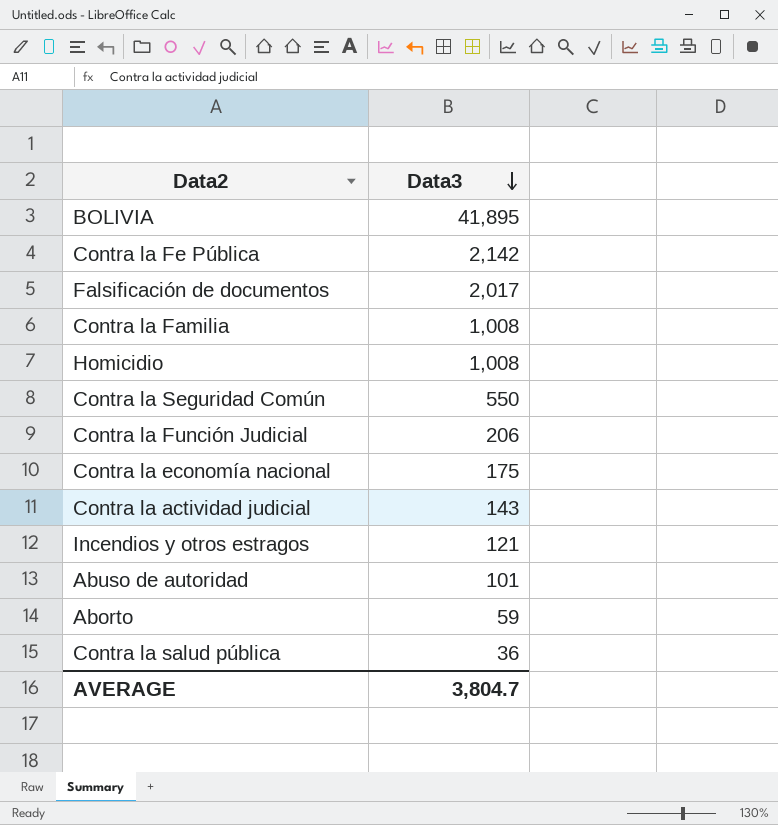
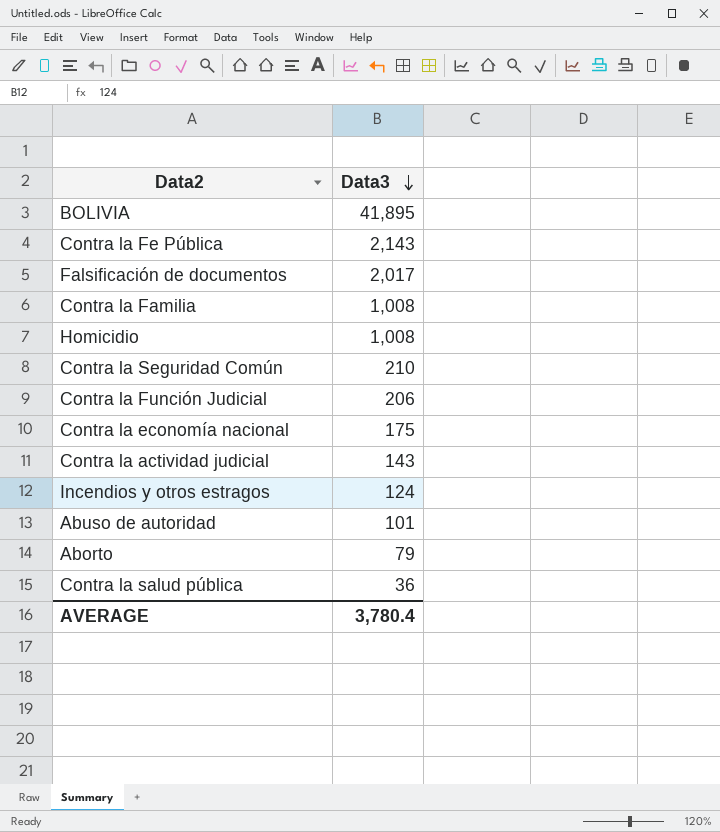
Contra la Fe Pública | Data3: 2,142 -> 2,143
Contra la Seguridad Común | Data3: 550 -> 210
Incendios y otros estragos | Data3: 121 -> 124
Aborto | Data3: 59 -> 79
AVERAGE | Data3: 3,804.7 -> 3,780.4

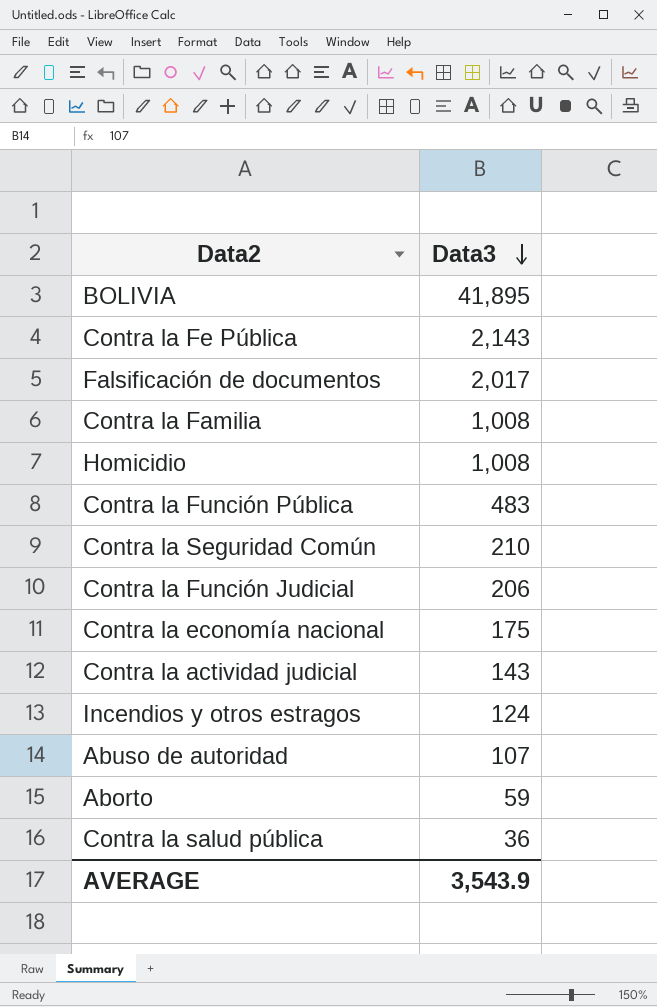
row Contra la Función Pública: none -> 483
Abuso de autoridad | Data3: 101 -> 107
Aborto | Data3: 79 -> 59
AVERAGE | Data3: 3,780.4 -> 3,543.9

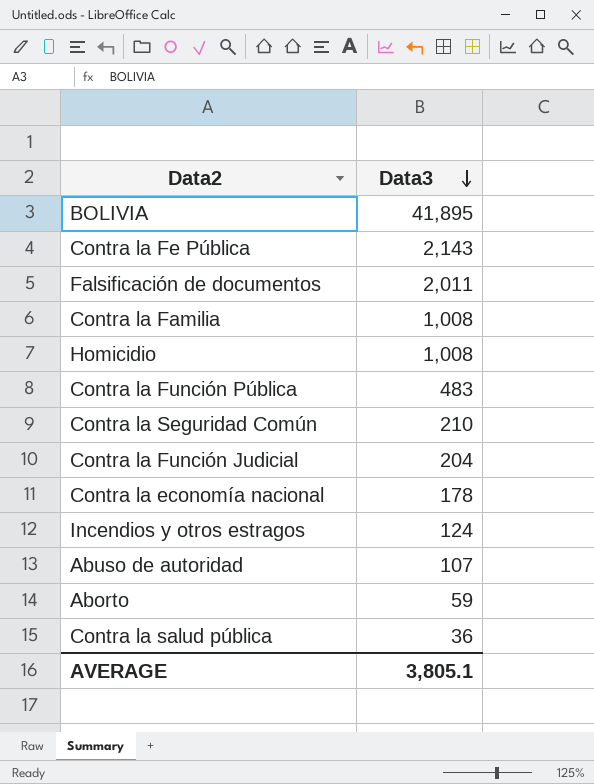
row Contra la actividad judicial: 143 -> none
Falsificación de documentos | Data3: 2,017 -> 2,011
Contra la Función Judicial | Data3: 206 -> 204
Contra la economía nacional | Data3: 175 -> 178
AVERAGE | Data3: 3,543.9 -> 3,805.1

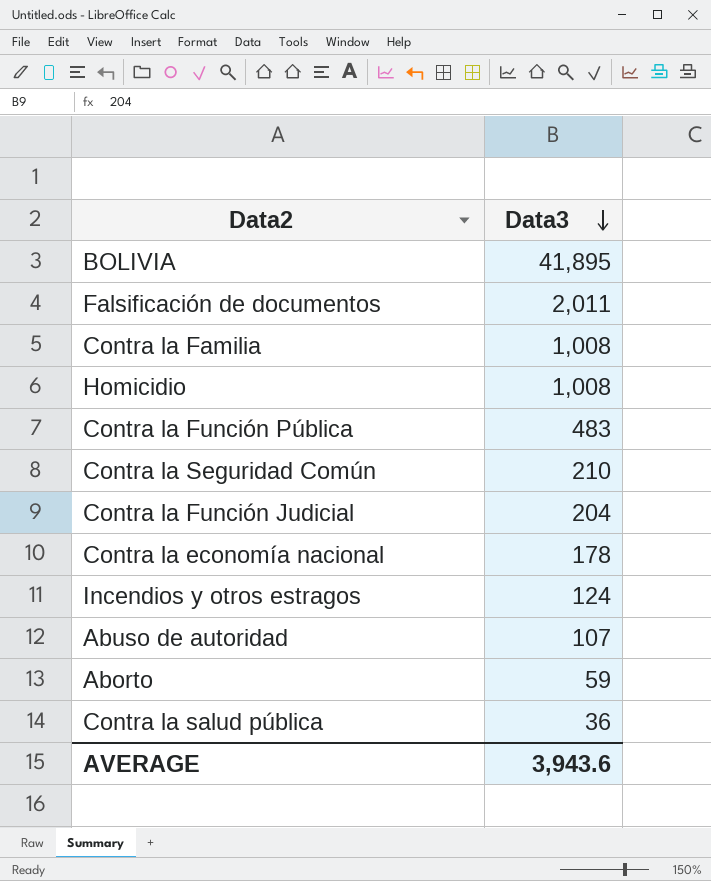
row Contra la Fe Pública: 2,143 -> none
AVERAGE | Data3: 3,805.1 -> 3,943.6

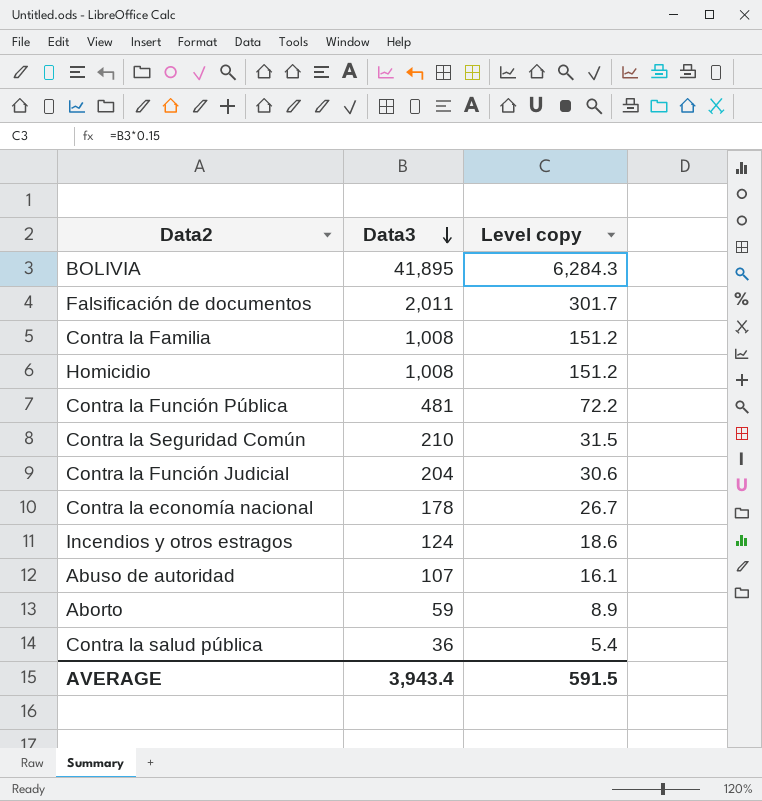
column Level copy | formula: none -> [Data3] * 0.15
Contra la Función Pública | Data3: 483 -> 481
AVERAGE | Data3: 3,943.6 -> 3,943.4

